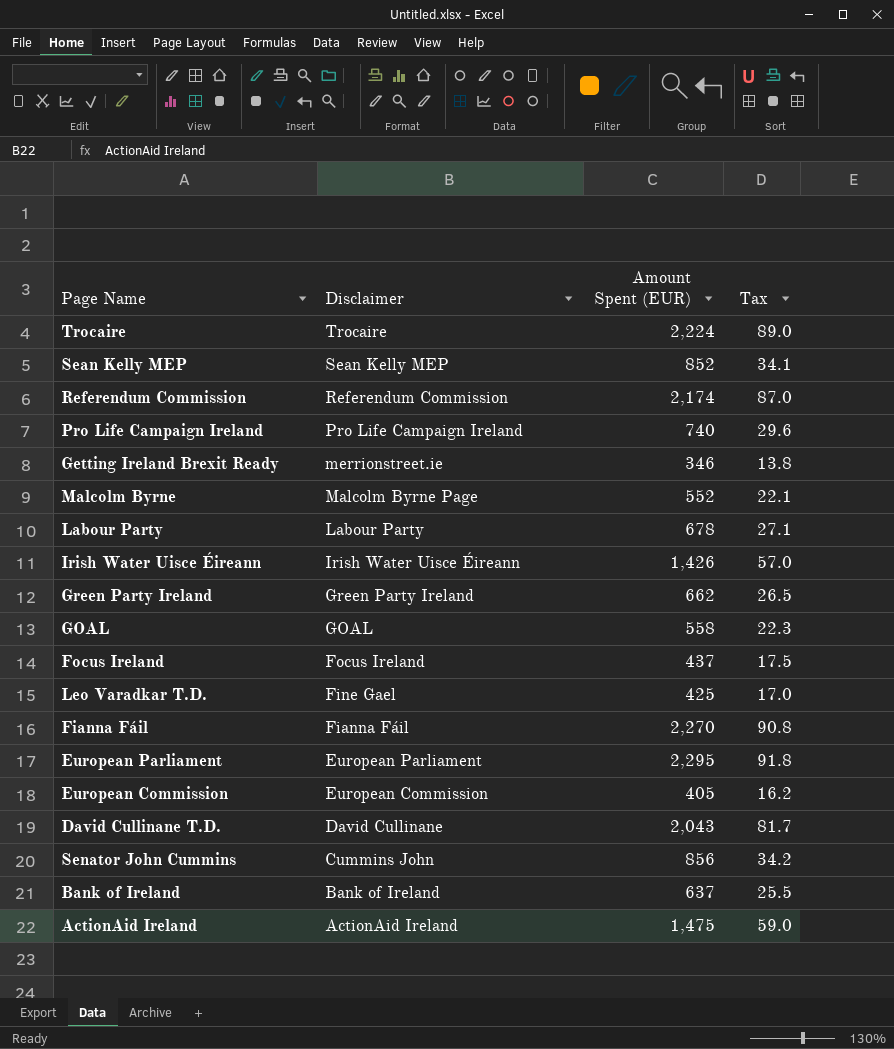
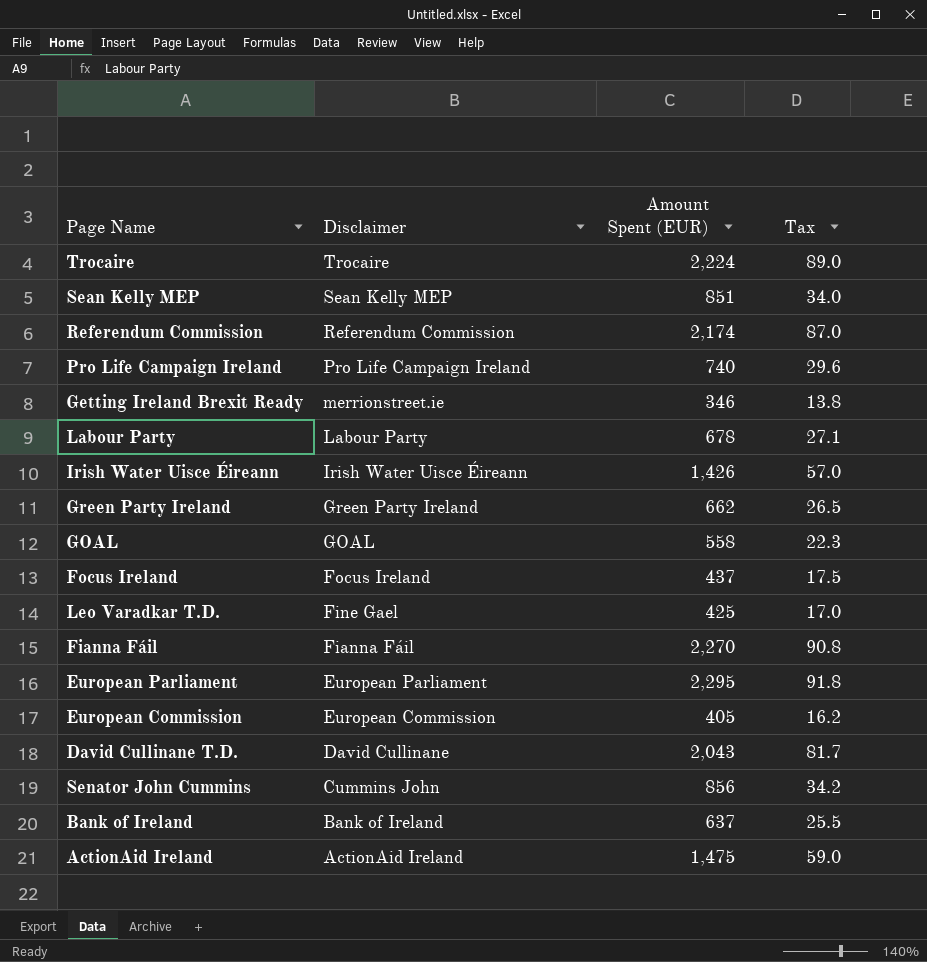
row Malcolm Byrne: Malcolm Byrne Page | 552 | 22.1 -> none
Sean Kelly MEP | Amount Spent (EUR): 852 -> 851
Sean Kelly MEP | Tax: 34.1 -> 34.0

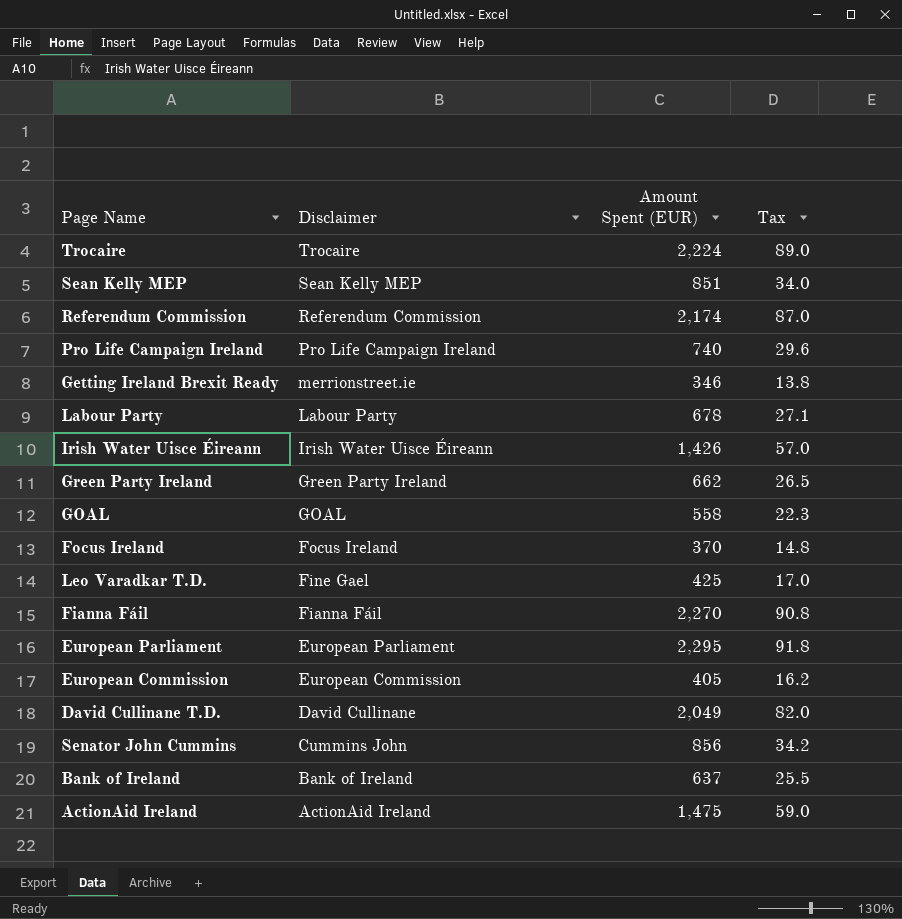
Focus Ireland | Amount Spent (EUR): 437 -> 370
Focus Ireland | Tax: 17.5 -> 14.8
David Cullinane T.D. | Amount Spent (EUR): 2,043 -> 2,049
David Cullinane T.D. | Tax: 81.7 -> 82.0

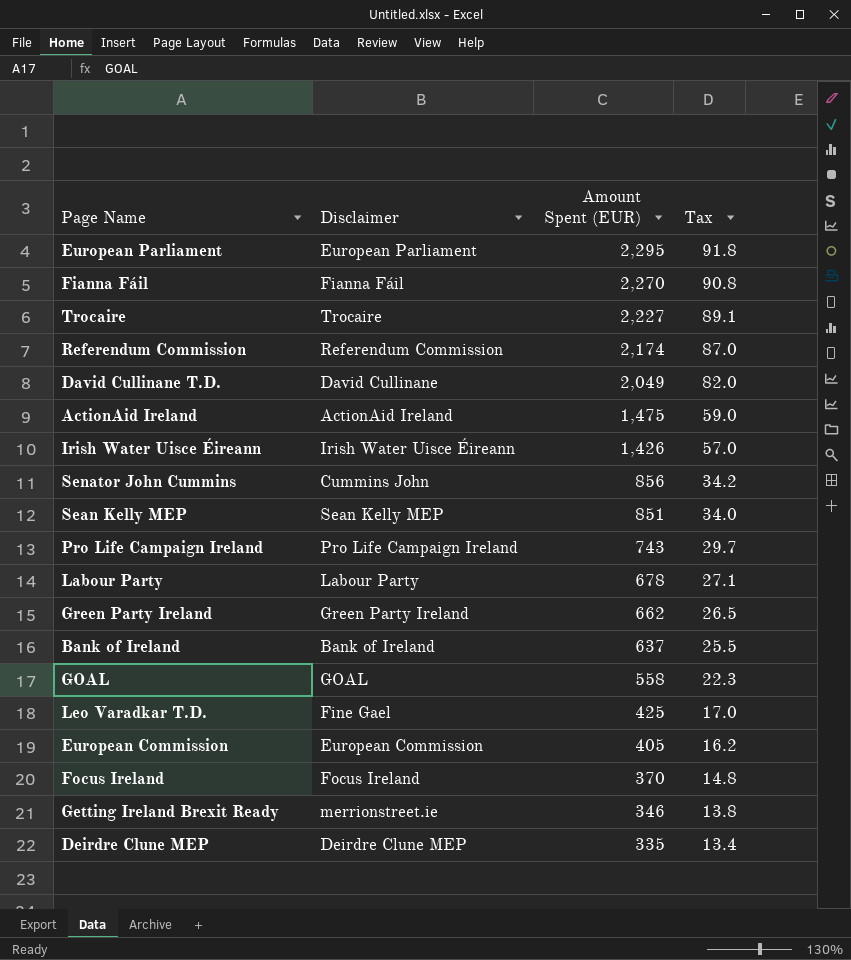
row order: Disclaimer descending -> Amount Spent (EUR) descending
Trocaire | Amount Spent (EUR): 2,224 -> 2,227
Trocaire | Tax: 89.0 -> 89.1
Pro Life Campaign Ireland | Amount Spent (EUR): 740 -> 743
Pro Life Campaign Ireland | Tax: 29.6 -> 29.7
row Deirdre Clune MEP: none -> Deirdre Clune MEP | 335 | 13.4

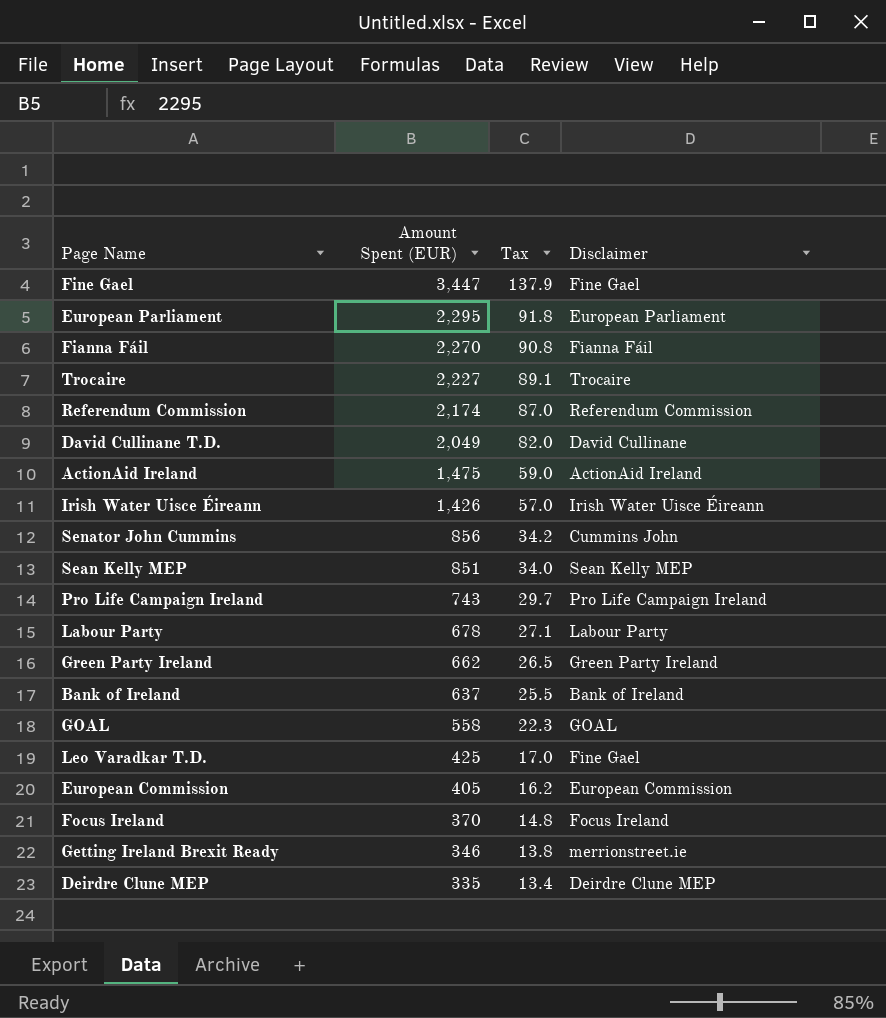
column Disclaimer | position: 2 -> 4
row Fine Gael: none -> 3,447 | 137.9 | Fine Gael

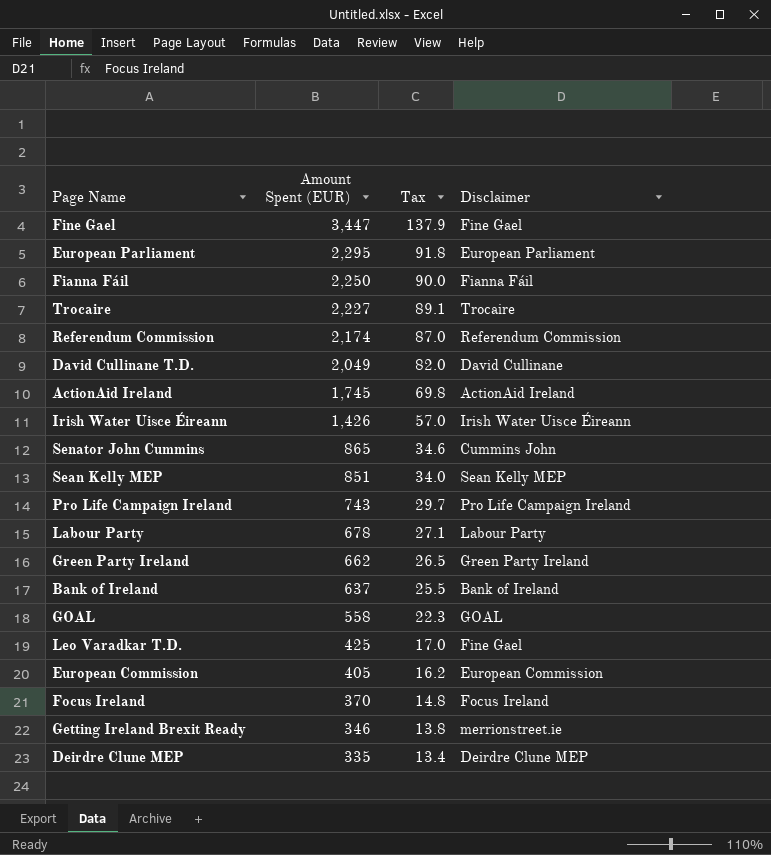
Fianna Fáil | Amount Spent (EUR): 2,270 -> 2,250
Fianna Fáil | Tax: 90.8 -> 90.0
ActionAid Ireland | Amount Spent (EUR): 1,475 -> 1,745
ActionAid Ireland | Tax: 59.0 -> 69.8
Senator John Cummins | Amount Spent (EUR): 856 -> 865
Senator John Cummins | Tax: 34.2 -> 34.6

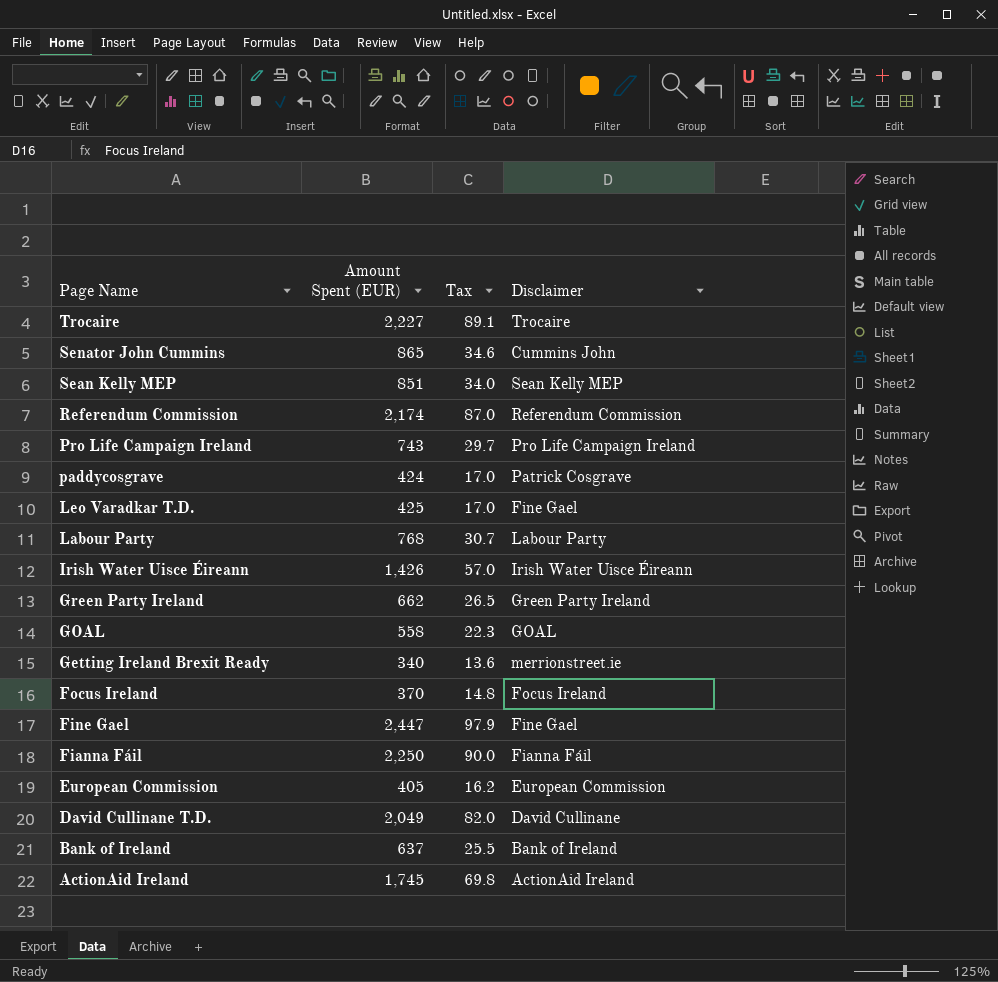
row order: Amount Spent (EUR) descending -> Page Name descending
row European Parliament: 2,295 | 91.8 | European Parliament -> none
row Deirdre Clune MEP: 335 | 13.4 | Deirdre Clune MEP -> none
row paddycosgrave: none -> 424 | 17.0 | Patrick Cosgrave
Labour Party | Amount Spent (EUR): 678 -> 768
Labour Party | Tax: 27.1 -> 30.7
Getting Ireland Brexit Ready | Amount Spent (EUR): 346 -> 340
Getting Ireland Brexit Ready | Tax: 13.8 -> 13.6
Fine Gael | Amount Spent (EUR): 3,447 -> 2,447
Fine Gael | Tax: 137.9 -> 97.9

